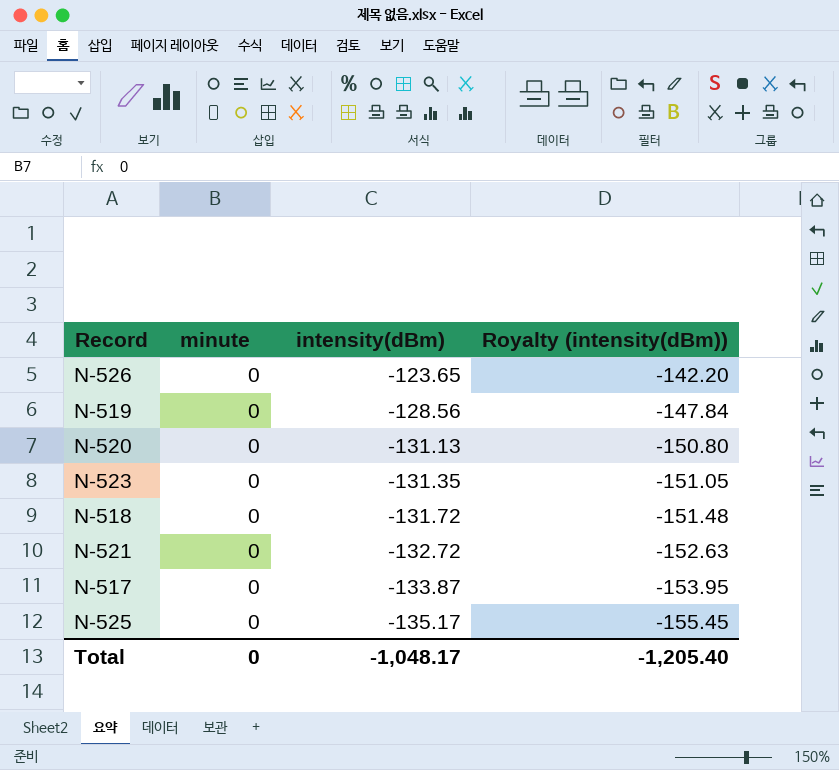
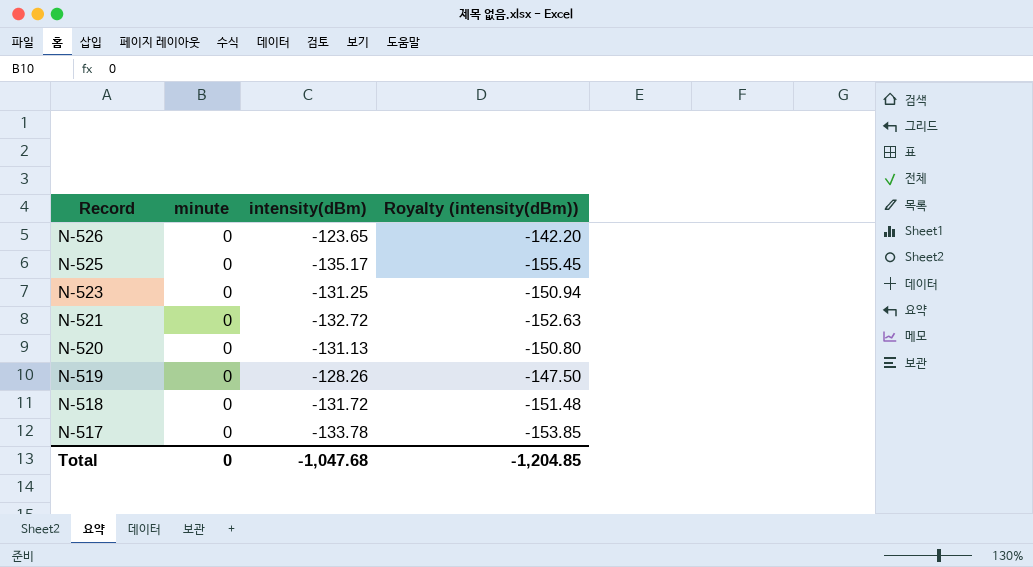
row order: intensity(dBm) descending -> Record descending
N-523 | intensity(dBm): -131.35 -> -131.25
N-523 | Royalty (intensity(dBm)): -151.05 -> -150.94
N-519 | intensity(dBm): -128.56 -> -128.26
N-519 | Royalty (intensity(dBm)): -147.84 -> -147.50
N-517 | intensity(dBm): -133.87 -> -133.78
N-517 | Royalty (intensity(dBm)): -153.95 -> -153.85
Total | intensity(dBm): -1,048.17 -> -1,047.68
Total | Royalty (intensity(dBm)): -1,205.40 -> -1,204.85

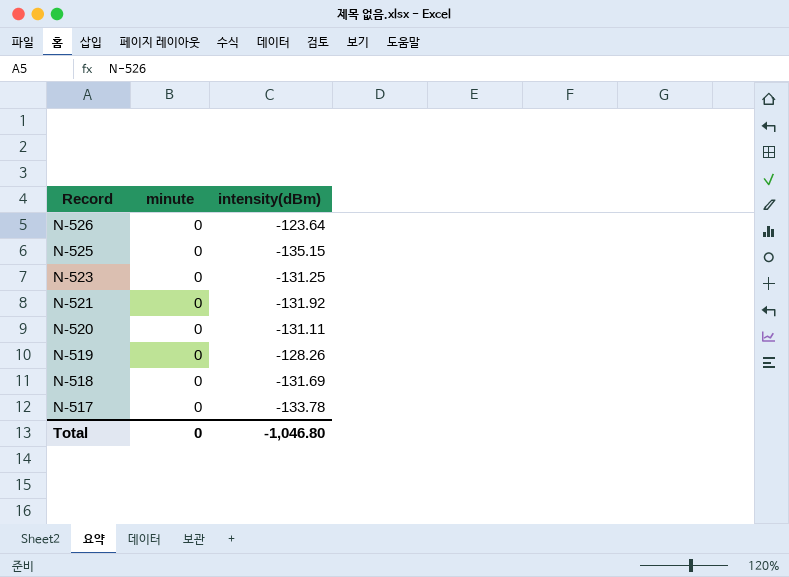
column Royalty (intensity(dBm)) | formula: [intensity(dBm)] * 1.15 -> none
N-526 | intensity(dBm): -123.65 -> -123.64
N-525 | intensity(dBm): -135.17 -> -135.15
N-521 | intensity(dBm): -132.72 -> -131.92
N-520 | intensity(dBm): -131.13 -> -131.11
N-518 | intensity(dBm): -131.72 -> -131.69
Total | intensity(dBm): -1,047.68 -> -1,046.80

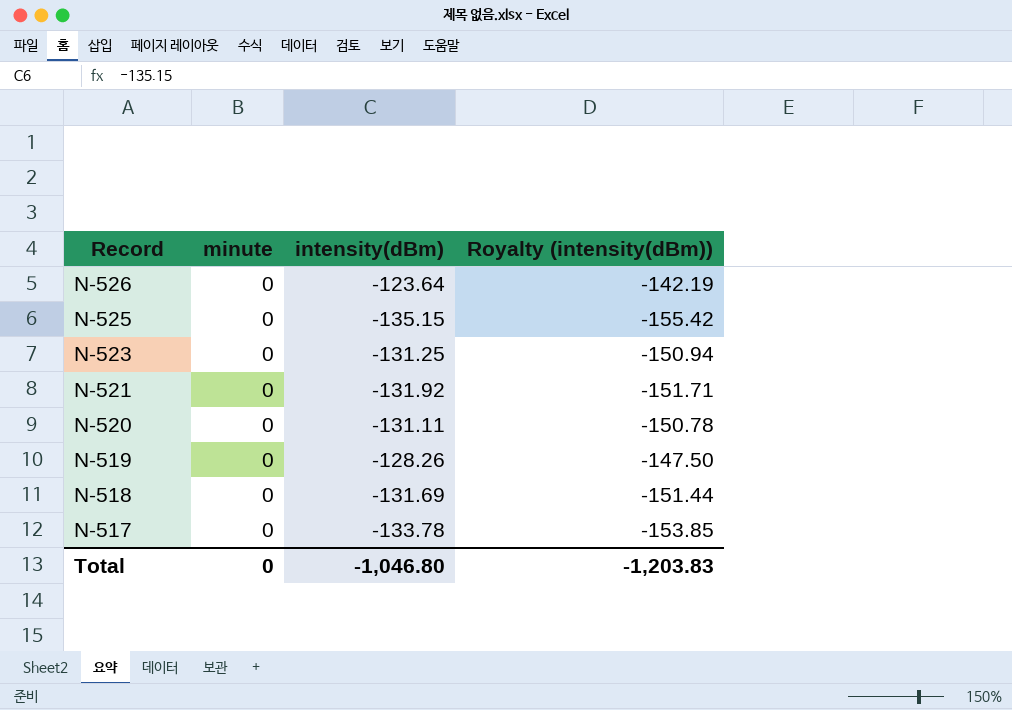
column Royalty (intensity(dBm)) | formula: none -> [intensity(dBm)] * 1.15

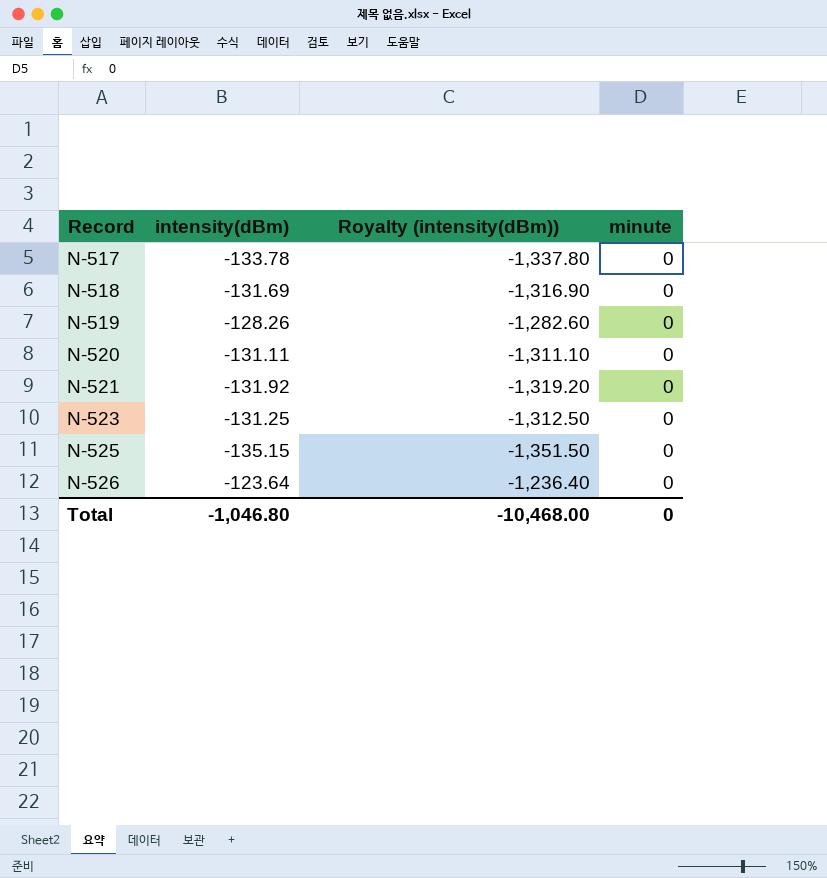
row order: Record descending -> Record ascending
column Royalty (intensity(dBm)) | formula: [intensity(dBm)] * 1.15 -> [intensity(dBm)] * 10
column minute | position: 2 -> 4
Total | Royalty (intensity(dBm)): -1,203.83 -> -10,468.00

